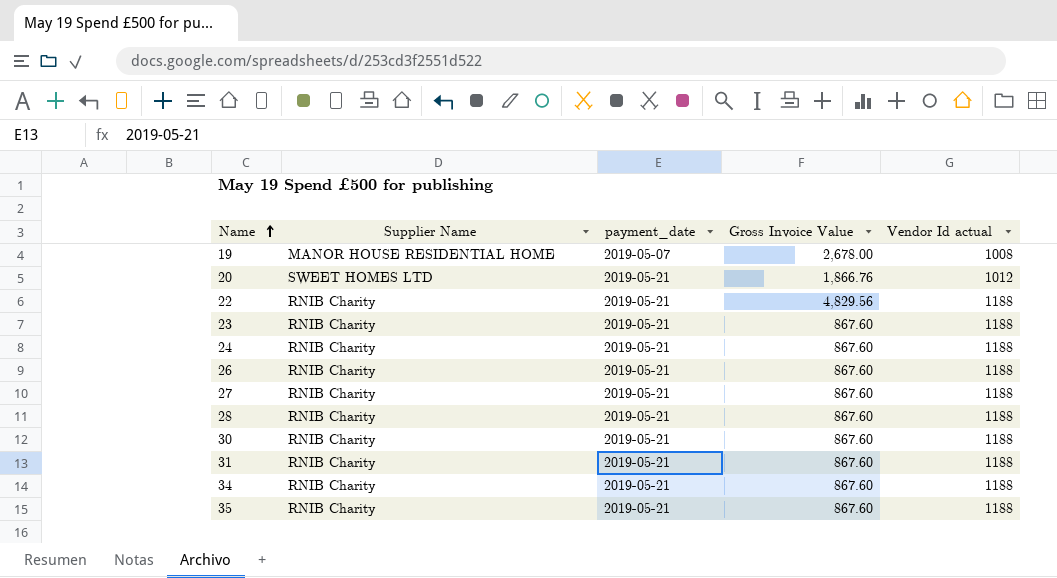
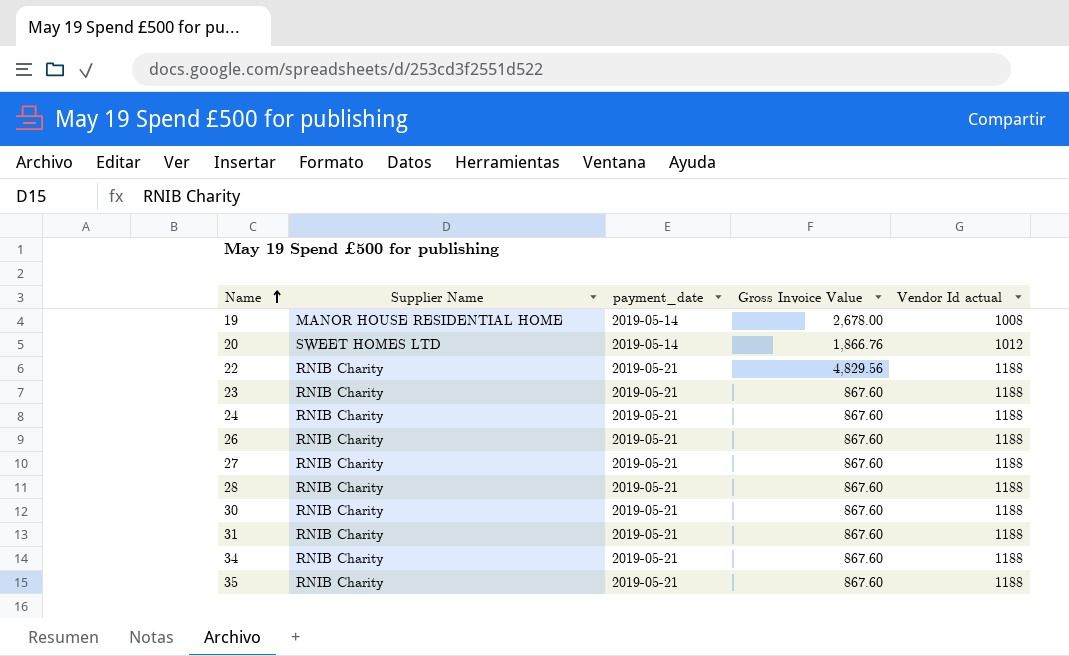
19 | payment_date: 2019-05-07 -> 2019-05-14
20 | payment_date: 2019-05-21 -> 2019-05-14

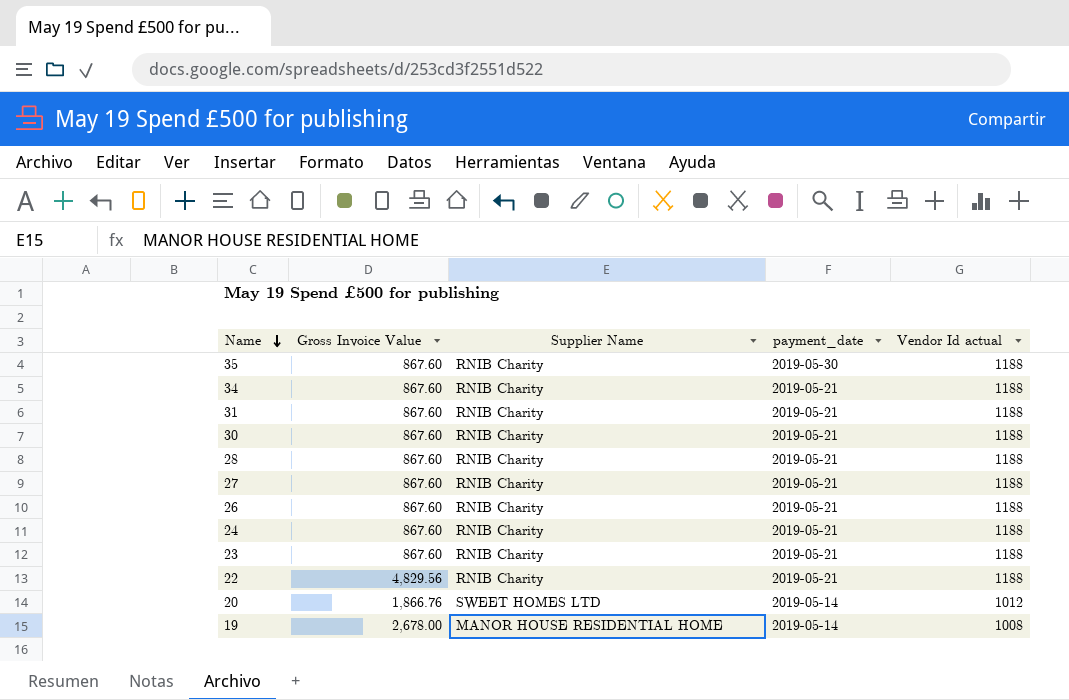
row order: Name ascending -> Name descending
column Gross Invoice Value | position: 4 -> 2
35 | payment_date: 2019-05-21 -> 2019-05-30

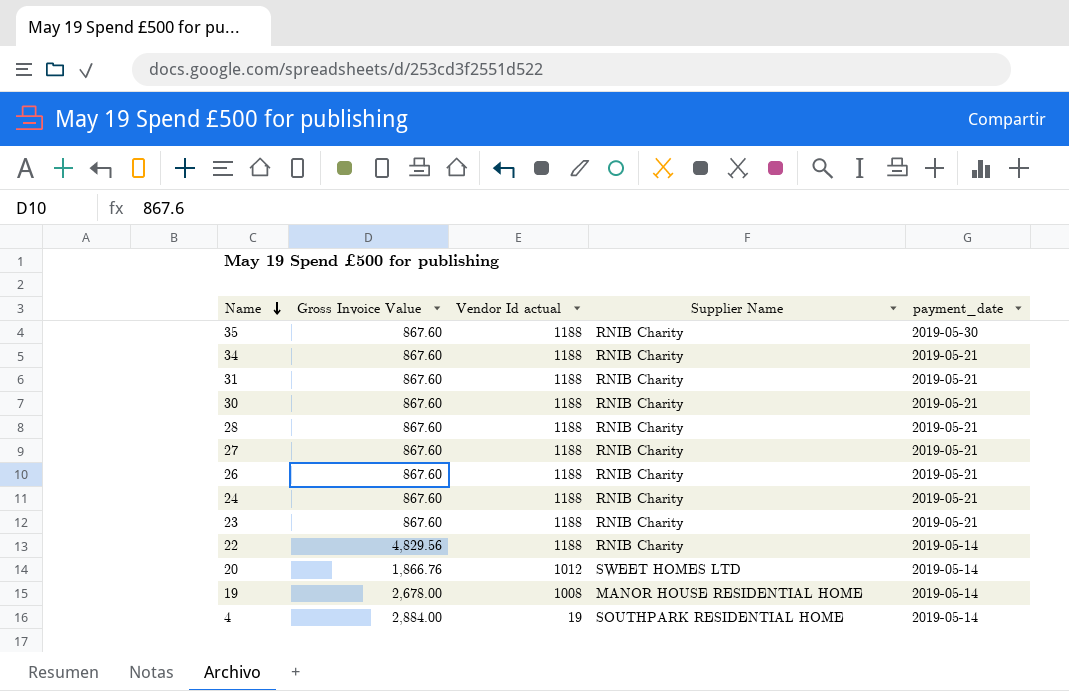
column Vendor Id actual | position: 5 -> 3
22 | payment_date: 2019-05-21 -> 2019-05-14
row 4: none -> 2,884.00 | 19 | SOUTHPARK RESIDENTIAL HOME | 2019-05-14

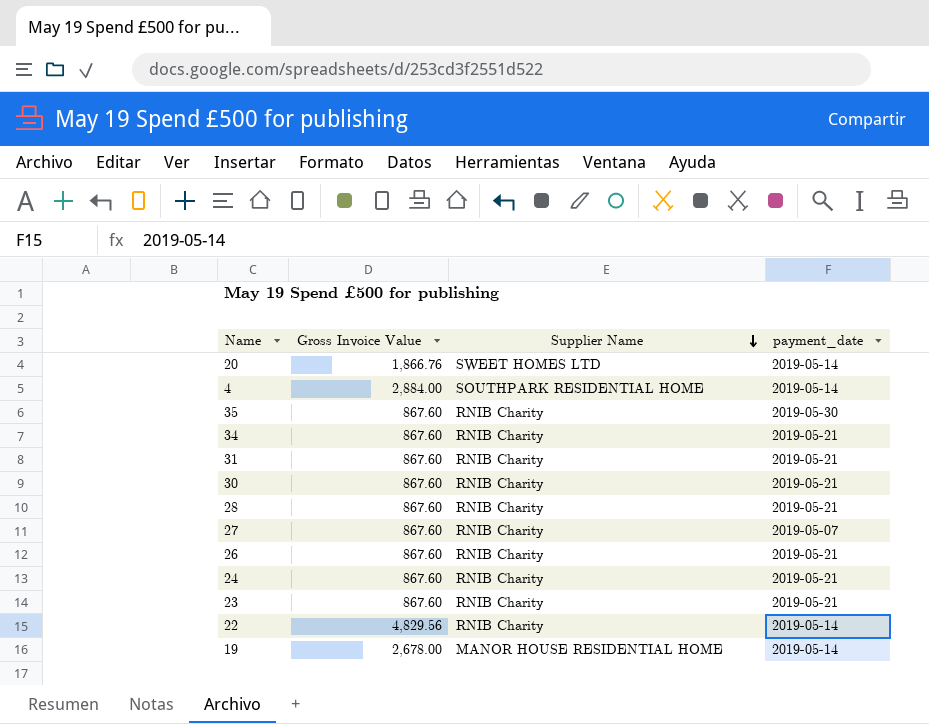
row order: Name descending -> Supplier Name descending
column Vendor Id actual | position: 3 -> none
27 | payment_date: 2019-05-21 -> 2019-05-07

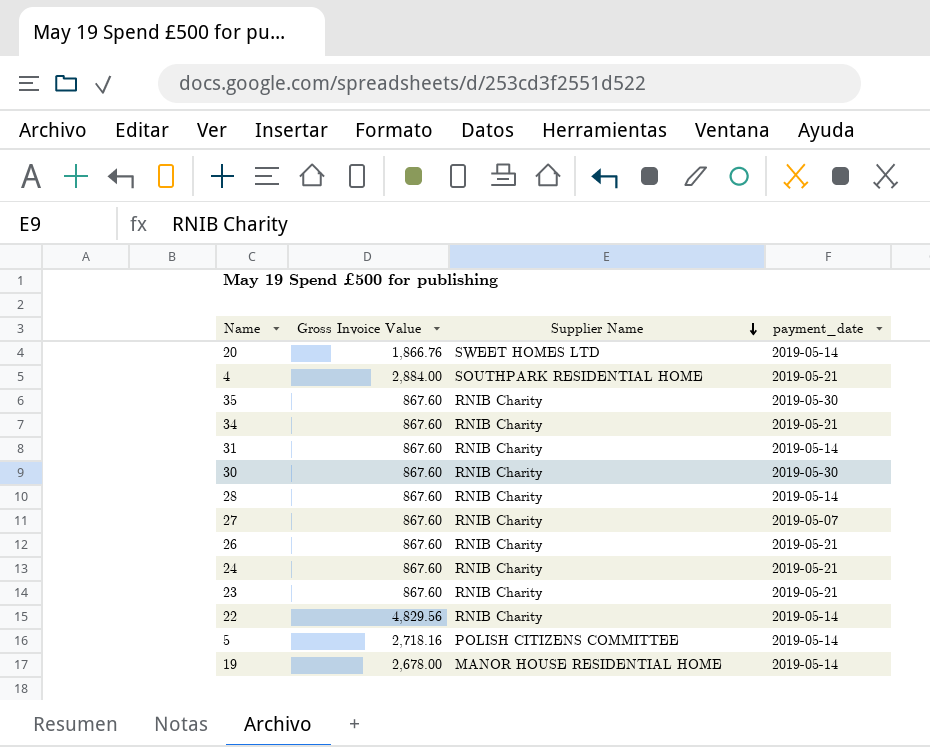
4 | payment_date: 2019-05-14 -> 2019-05-21
31 | payment_date: 2019-05-21 -> 2019-05-14
30 | payment_date: 2019-05-21 -> 2019-05-30
28 | payment_date: 2019-05-21 -> 2019-05-14
row 5: none -> 2,718.16 | POLISH CITIZENS COMMITTEE | 2019-05-14

